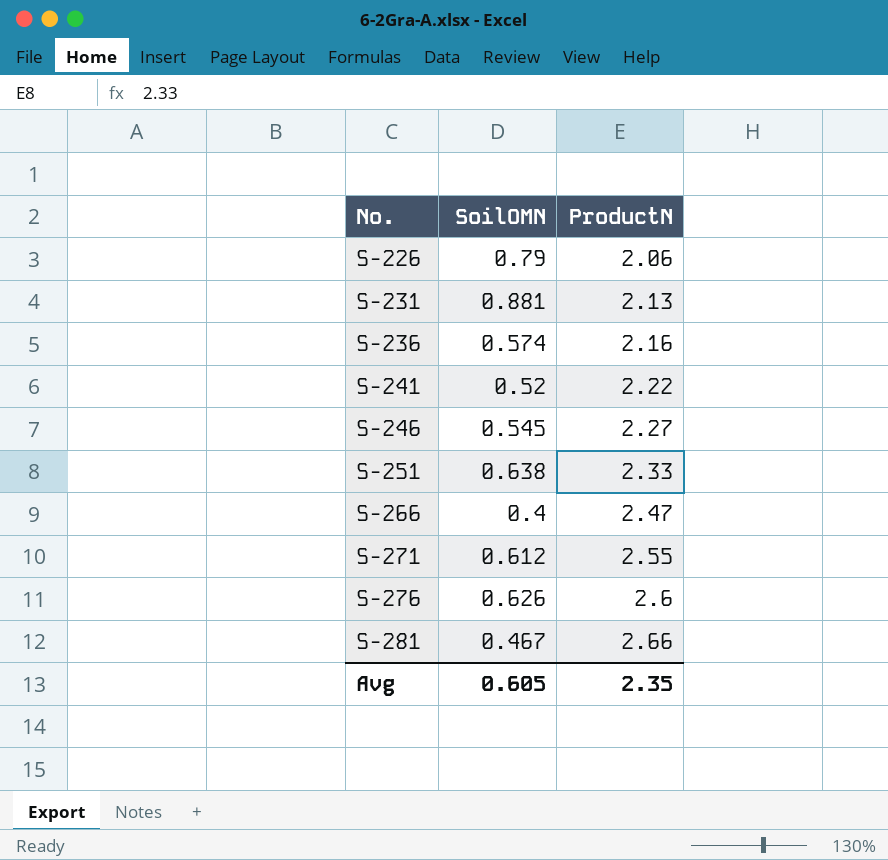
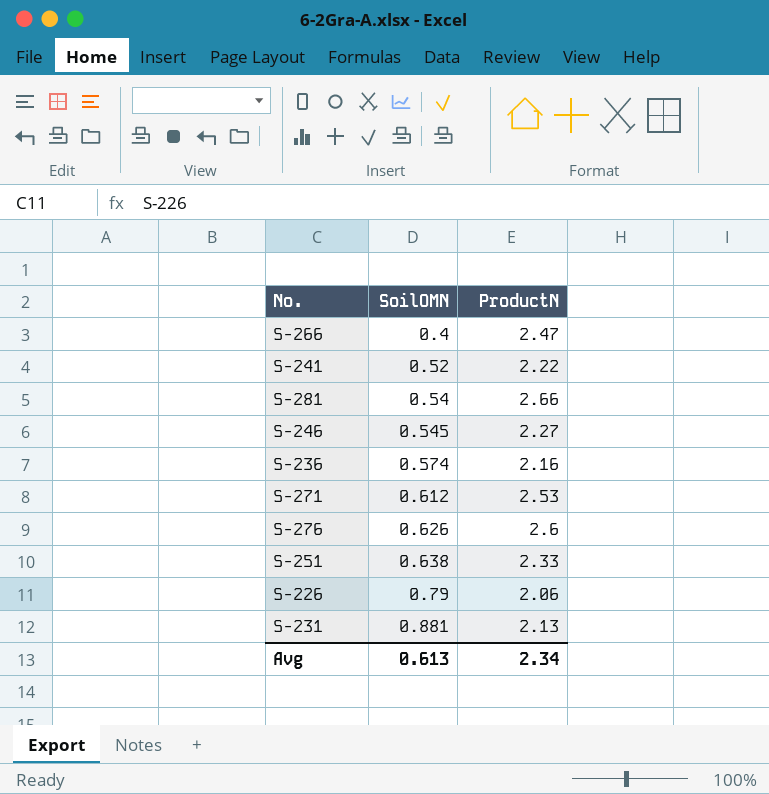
row order: No. ascending -> SoilOMN ascending
S-281 | SoilOMN: 0.467 -> 0.54
S-271 | ProductN: 2.55 -> 2.53
Avg | SoilOMN: 0.605 -> 0.613
Avg | ProductN: 2.35 -> 2.34

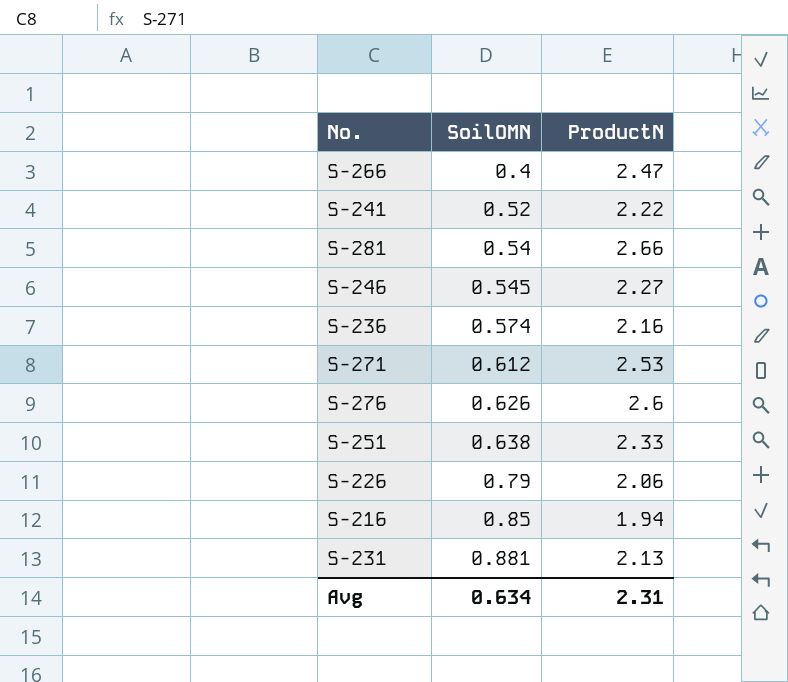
row S-216: none -> 0.85 | 1.94
Avg | SoilOMN: 0.613 -> 0.634
Avg | ProductN: 2.34 -> 2.31

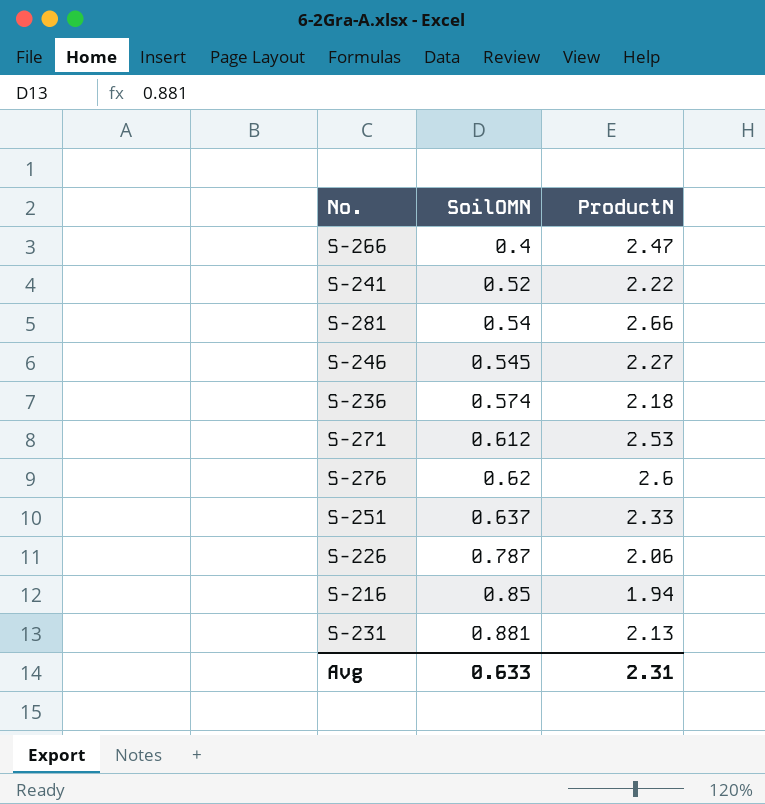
S-236 | ProductN: 2.16 -> 2.18
S-276 | SoilOMN: 0.626 -> 0.62
S-251 | SoilOMN: 0.638 -> 0.637
S-226 | SoilOMN: 0.79 -> 0.787
Avg | SoilOMN: 0.634 -> 0.633

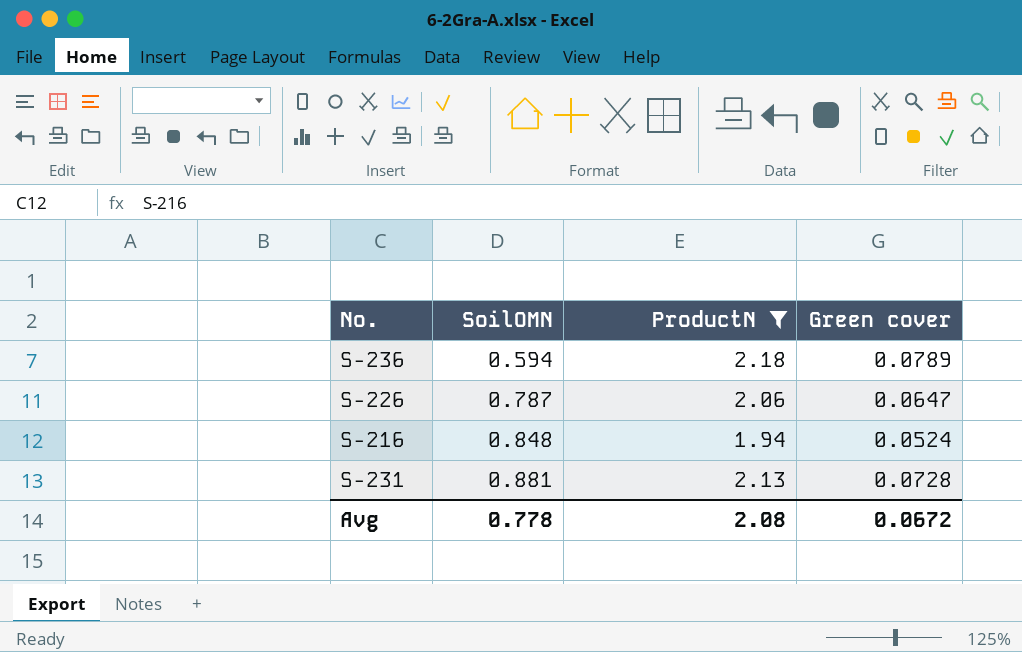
filter: none -> ProductN <= 2.18
column Green cover | position: none -> 4
S-236 | SoilOMN: 0.574 -> 0.594
S-216 | SoilOMN: 0.85 -> 0.848
Avg | SoilOMN: 0.633 -> 0.778
Avg | ProductN: 2.31 -> 2.08

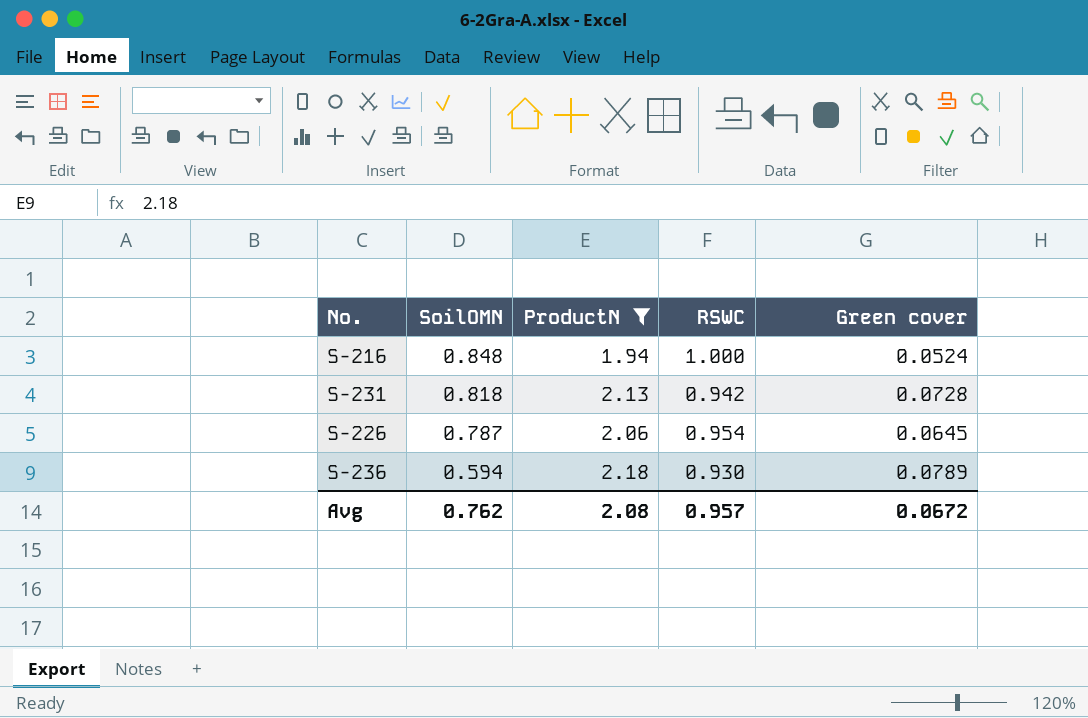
row order: SoilOMN ascending -> SoilOMN descending
column RSWC | position: none -> 4
S-231 | SoilOMN: 0.881 -> 0.818
S-226 | Green cover: 0.0647 -> 0.0645
Avg | SoilOMN: 0.778 -> 0.762

